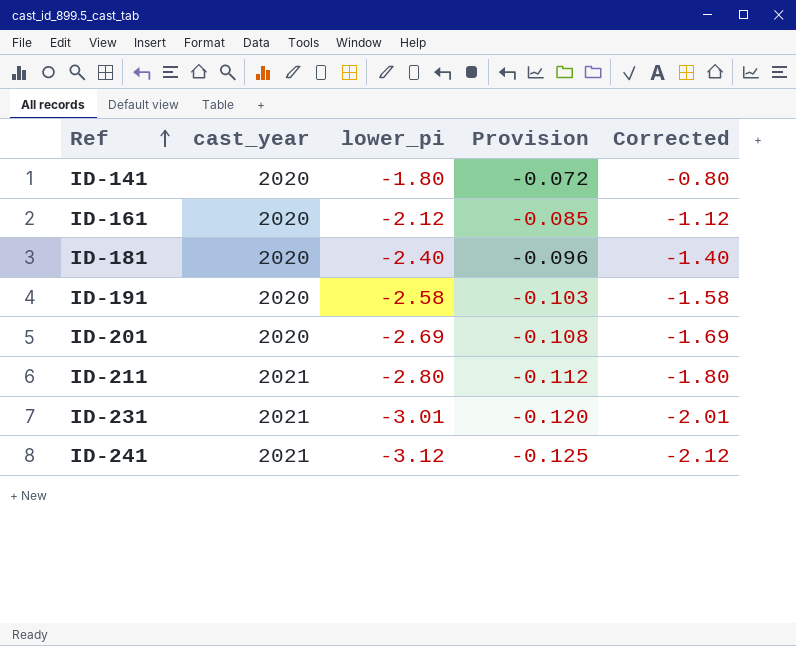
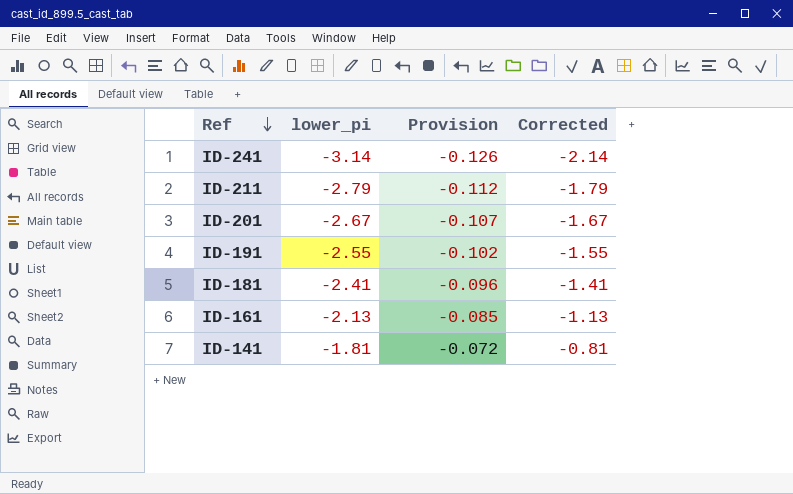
row order: Ref ascending -> Ref descending
column cast_year | position: 2 -> none
row ID-231: 2021 | -3.01 | -0.120 | -2.01 -> none
ID-241 | lower_pi: -3.12 -> -3.14
ID-241 | Provision: -0.125 -> -0.126
ID-241 | Corrected: -2.12 -> -2.14
ID-211 | lower_pi: -2.80 -> -2.79
ID-211 | Corrected: -1.80 -> -1.79
ID-201 | lower_pi: -2.69 -> -2.67
ID-201 | Provision: -0.108 -> -0.107
ID-201 | Corrected: -1.69 -> -1.67
ID-191 | lower_pi: -2.58 -> -2.55
ID-191 | Provision: -0.103 -> -0.102
ID-191 | Corrected: -1.58 -> -1.55
ID-181 | lower_pi: -2.40 -> -2.41
ID-181 | Corrected: -1.40 -> -1.41
ID-161 | lower_pi: -2.12 -> -2.13
ID-161 | Corrected: -1.12 -> -1.13
ID-141 | lower_pi: -1.80 -> -1.81
ID-141 | Corrected: -0.80 -> -0.81

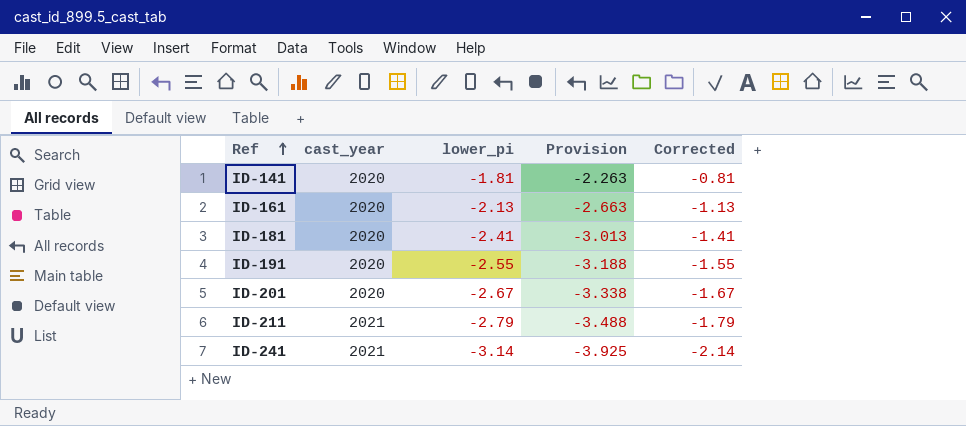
row order: Ref descending -> Ref ascending
column cast_year | position: none -> 2
column Provision | formula: [lower_pi] * 0.04 -> [lower_pi] * 1.25

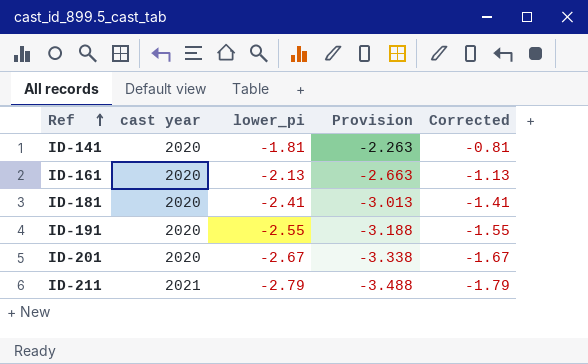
column name: cast_year -> cast year
row ID-241: 2021 | -3.14 | -3.925 | -2.14 -> none

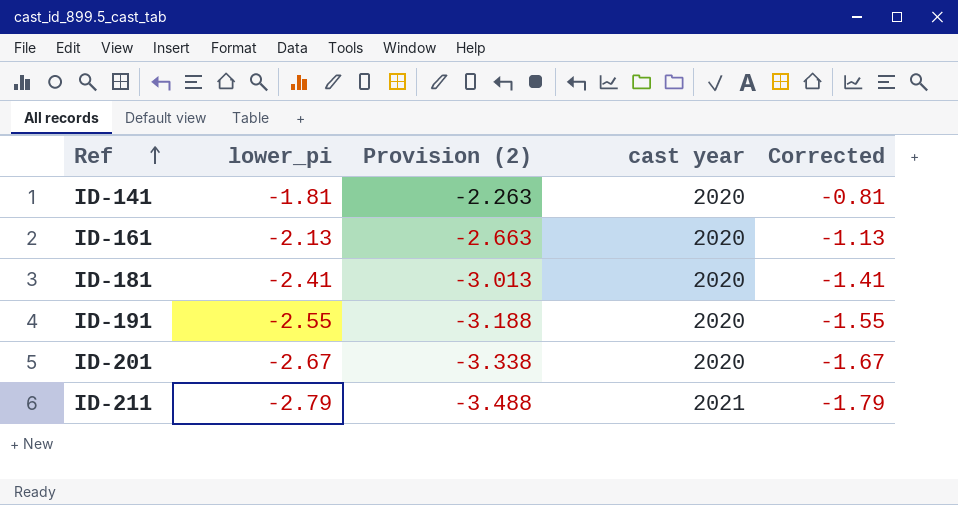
column name: Provision -> Provision (2)
column cast year | position: 2 -> 4

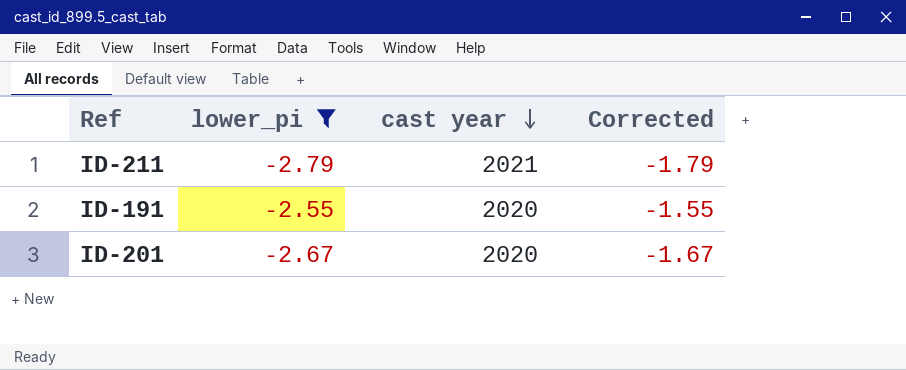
filter: none -> lower_pi <= -2.55
row order: Ref ascending -> cast year descending
column Provision (2) | formula: [lower_pi] * 1.25 -> none

